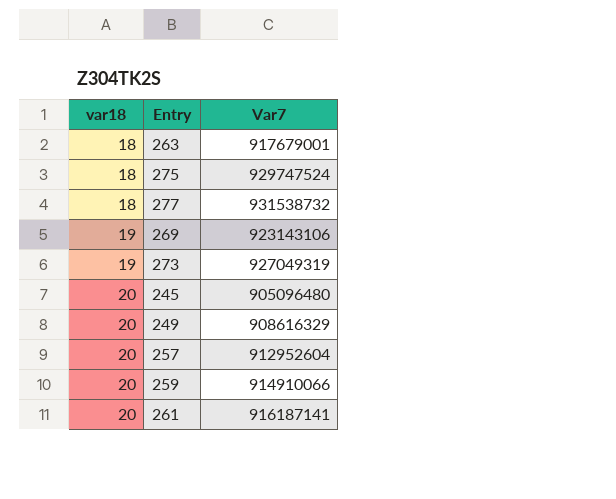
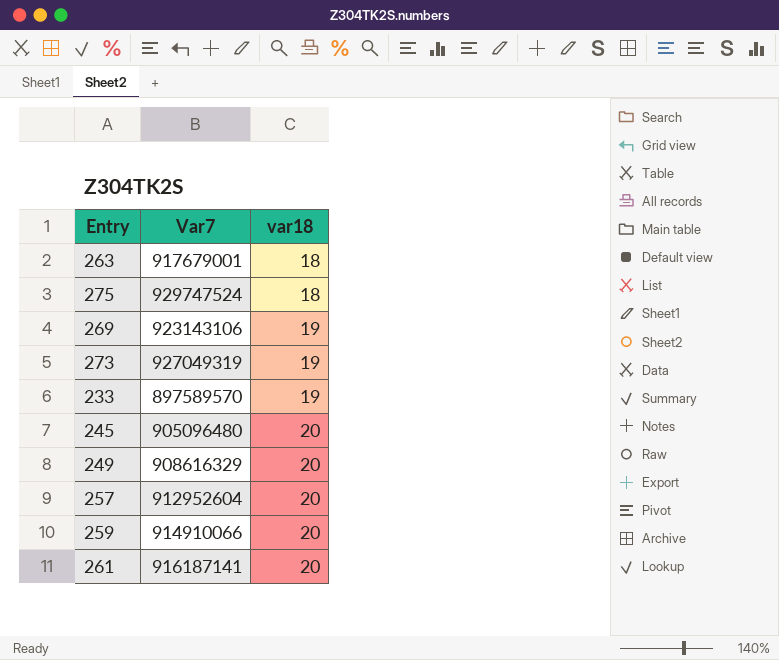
column var18 | position: 1 -> 3
row 277: 18 | 931538732 -> none
row 233: none -> 897589570 | 19

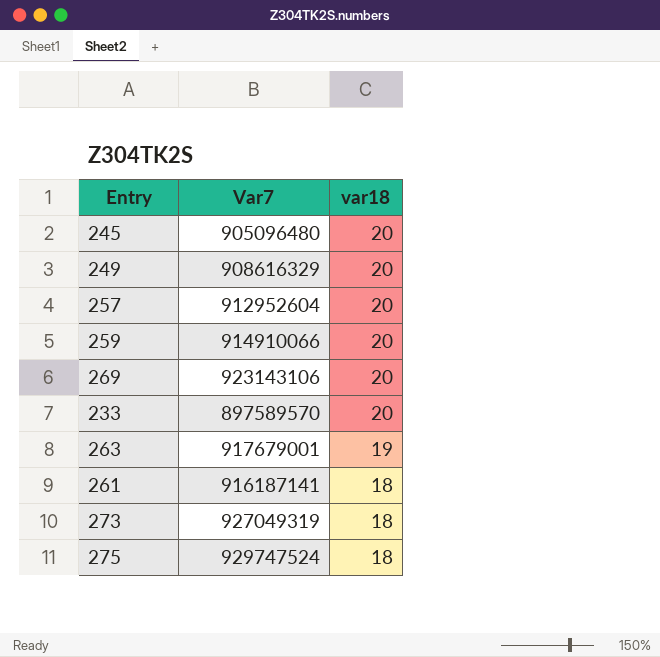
row order: var18 ascending -> var18 descending
269 | var18: 19 -> 20
233 | var18: 19 -> 20
263 | var18: 18 -> 19
261 | var18: 20 -> 18
273 | var18: 19 -> 18

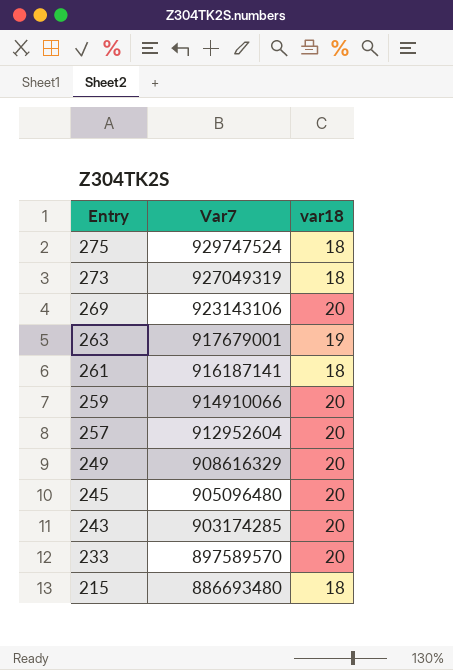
row order: var18 descending -> Entry descending
row 243: none -> 903174285 | 20
row 215: none -> 886693480 | 18

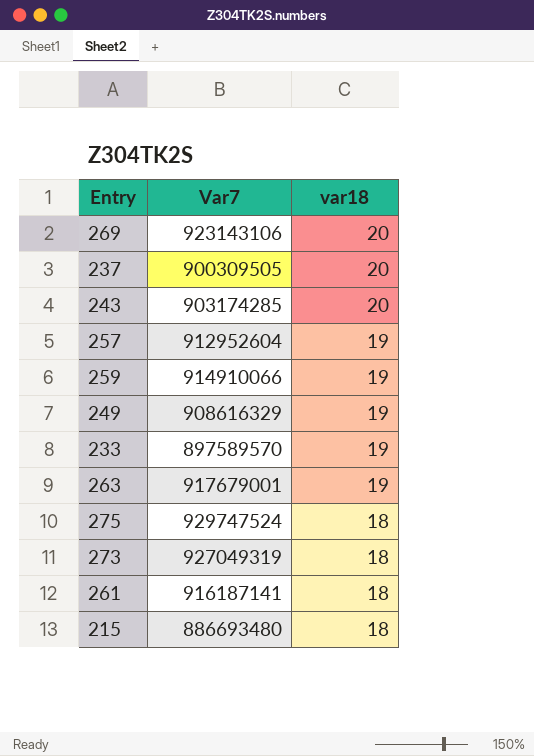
row order: Entry descending -> var18 descending
row 245: 905096480 | 20 -> none
row 237: none -> 900309505 | 20
257 | var18: 20 -> 19
259 | var18: 20 -> 19
249 | var18: 20 -> 19
233 | var18: 20 -> 19

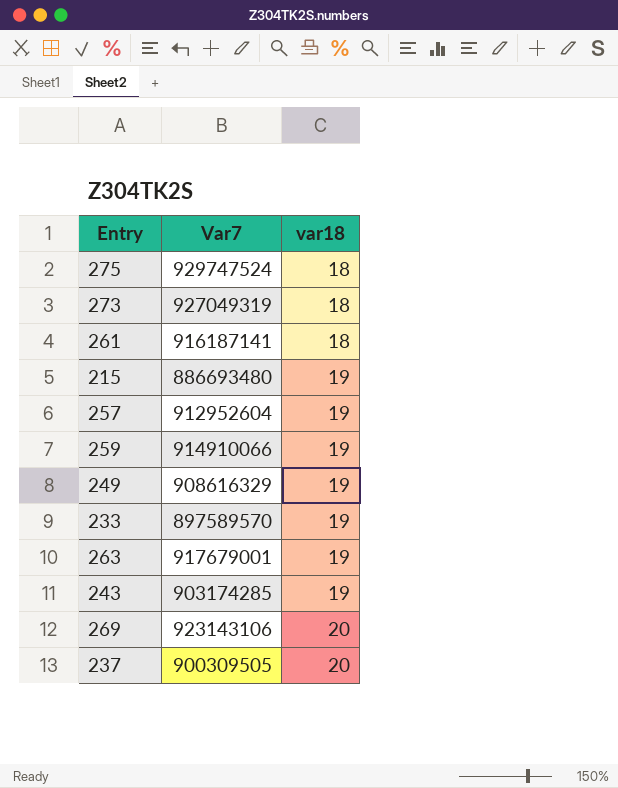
row order: var18 descending -> var18 ascending
215 | var18: 18 -> 19
243 | var18: 20 -> 19

